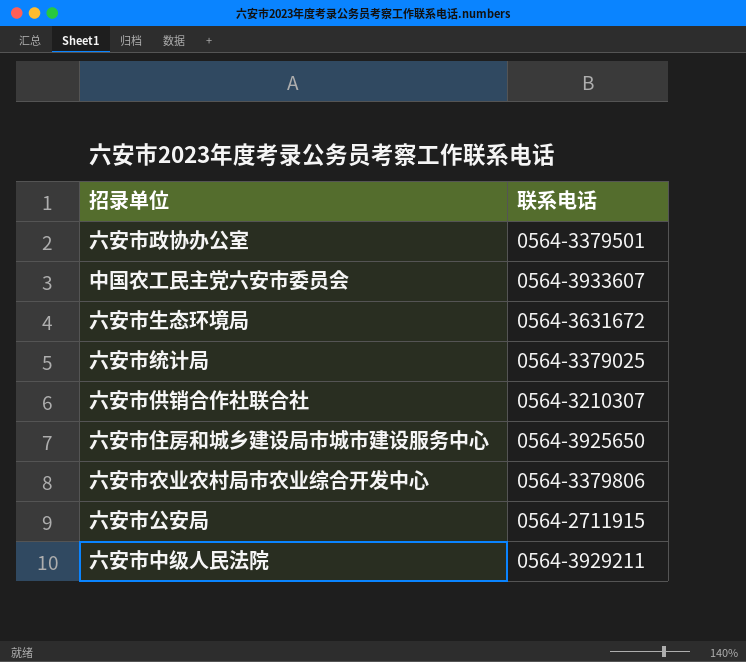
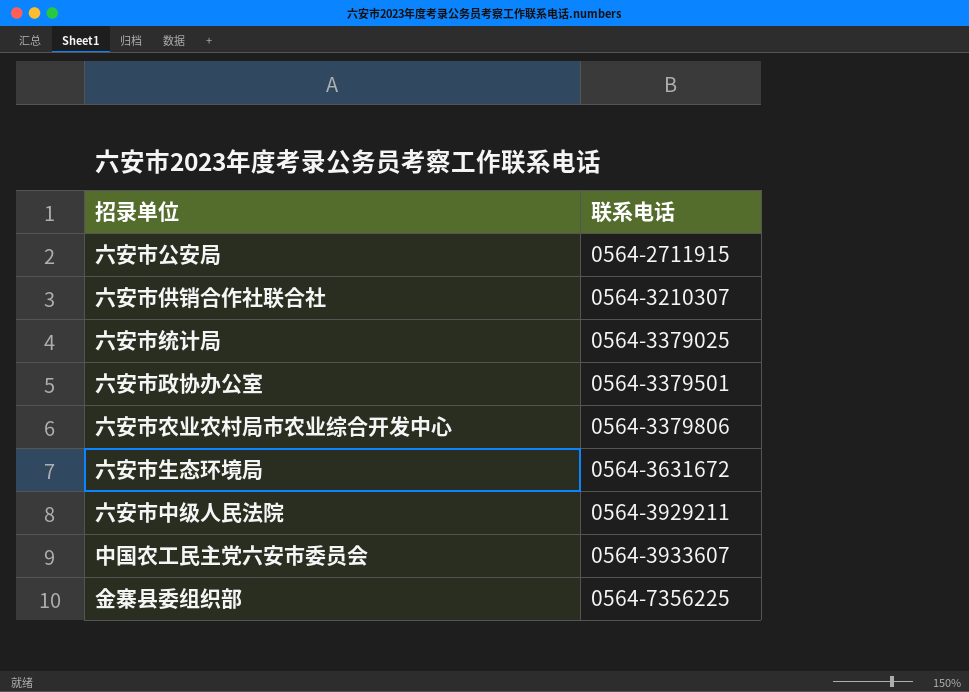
row order: none -> 联系电话 ascending
row 六安市住房和城乡建设局市城市建设服务中心: 0564-3925650 -> none
row 金寨县委组织部: none -> 0564-7356225

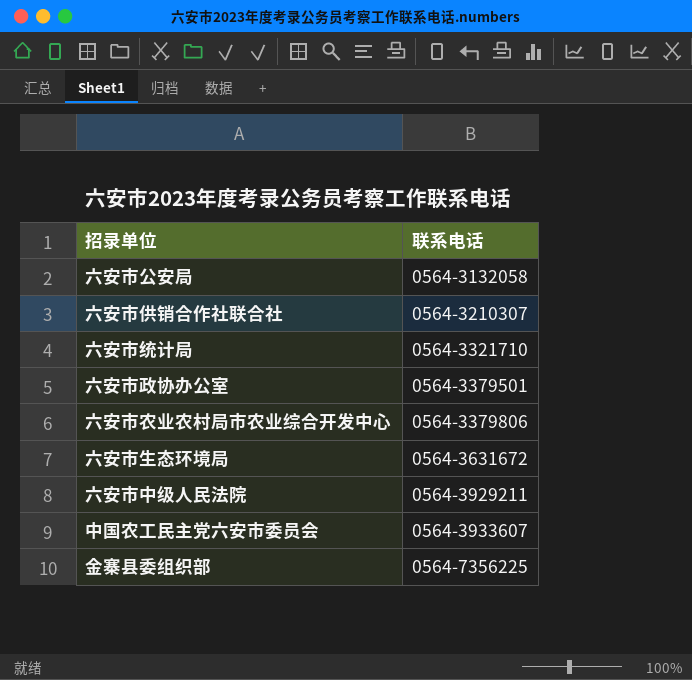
六安市公安局 | 联系电话: 0564-2711915 -> 0564-3132058
六安市统计局 | 联系电话: 0564-3379025 -> 0564-3321710

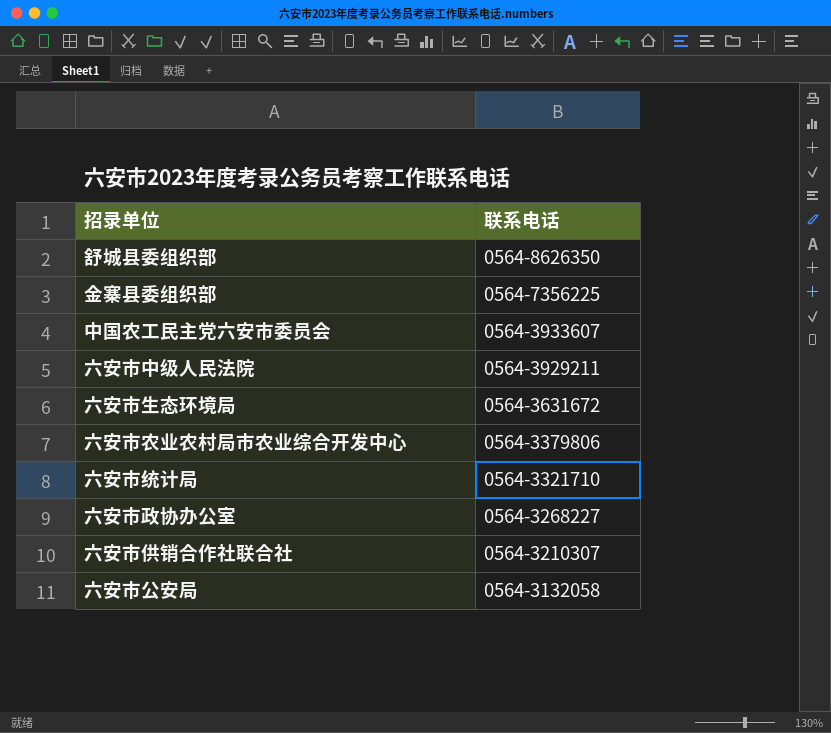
row order: 联系电话 ascending -> 联系电话 descending
row 舒城县委组织部: none -> 0564-8626350
六安市政协办公室 | 联系电话: 0564-3379501 -> 0564-3268227

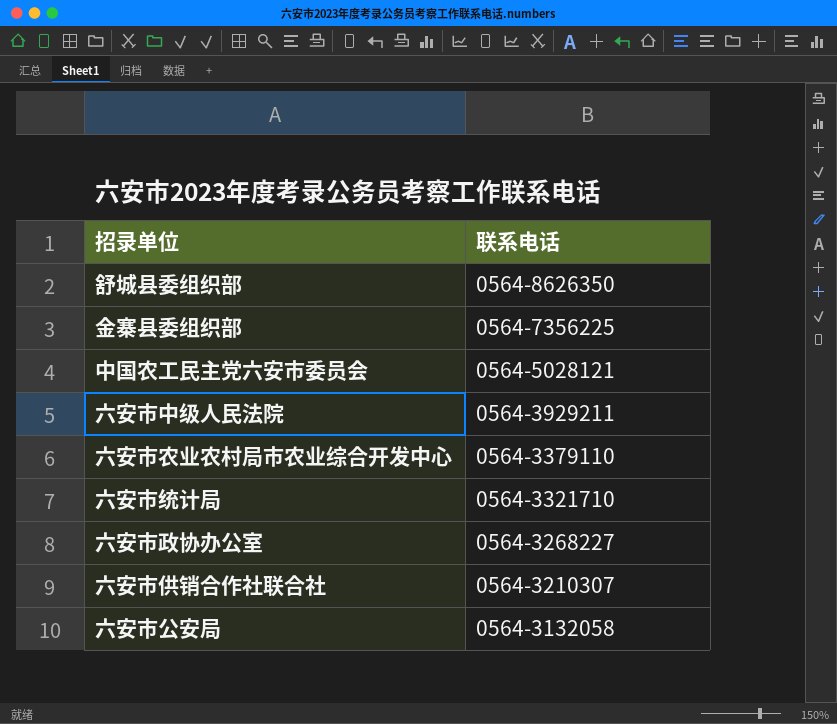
row 六安市生态环境局: 0564-3631672 -> none
中国农工民主党六安市委员会 | 联系电话: 0564-3933607 -> 0564-5028121
六安市农业农村局市农业综合开发中心 | 联系电话: 0564-3379806 -> 0564-3379110

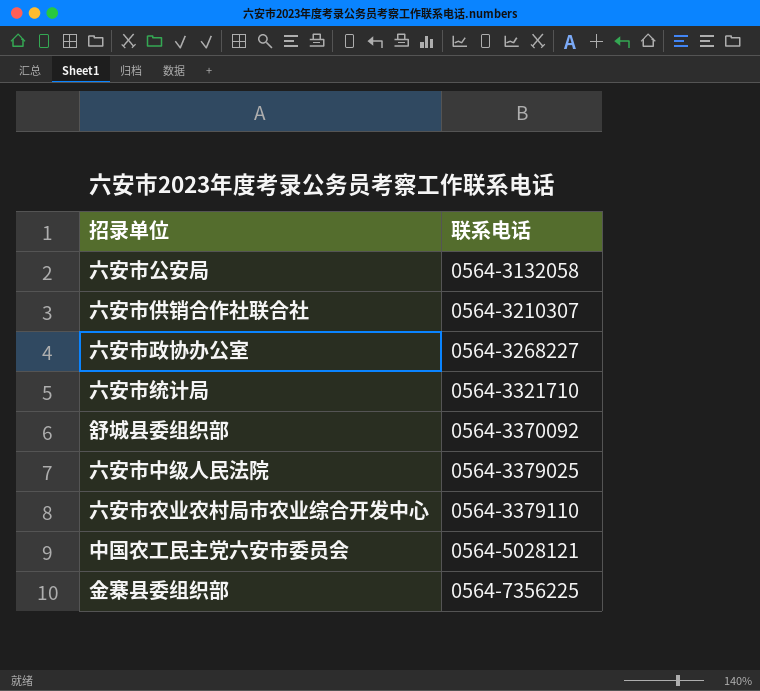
row order: 联系电话 descending -> 联系电话 ascending
舒城县委组织部 | 联系电话: 0564-8626350 -> 0564-3370092
六安市中级人民法院 | 联系电话: 0564-3929211 -> 0564-3379025

